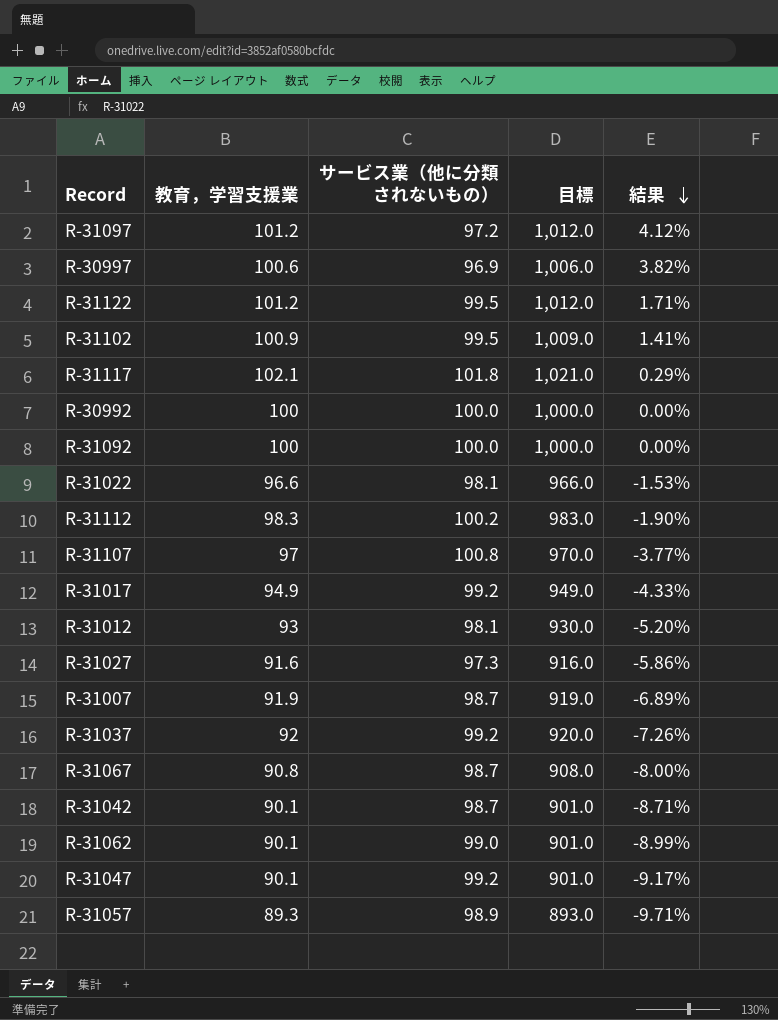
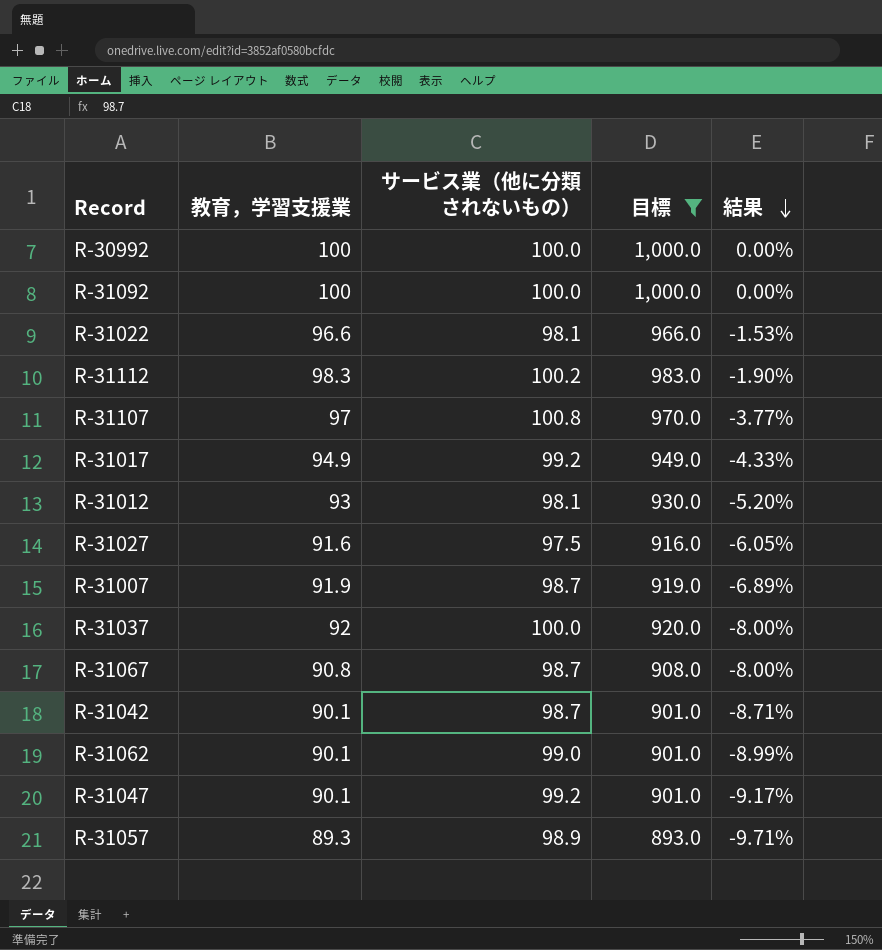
filter: none -> 目標 <= 1,000.0
R-31027 | サービス業（他に分類されないもの）: 97.3 -> 97.5
R-31027 | 結果: -5.86% -> -6.05%
R-31037 | サービス業（他に分類されないもの）: 99.2 -> 100.0
R-31037 | 結果: -7.26% -> -8.00%

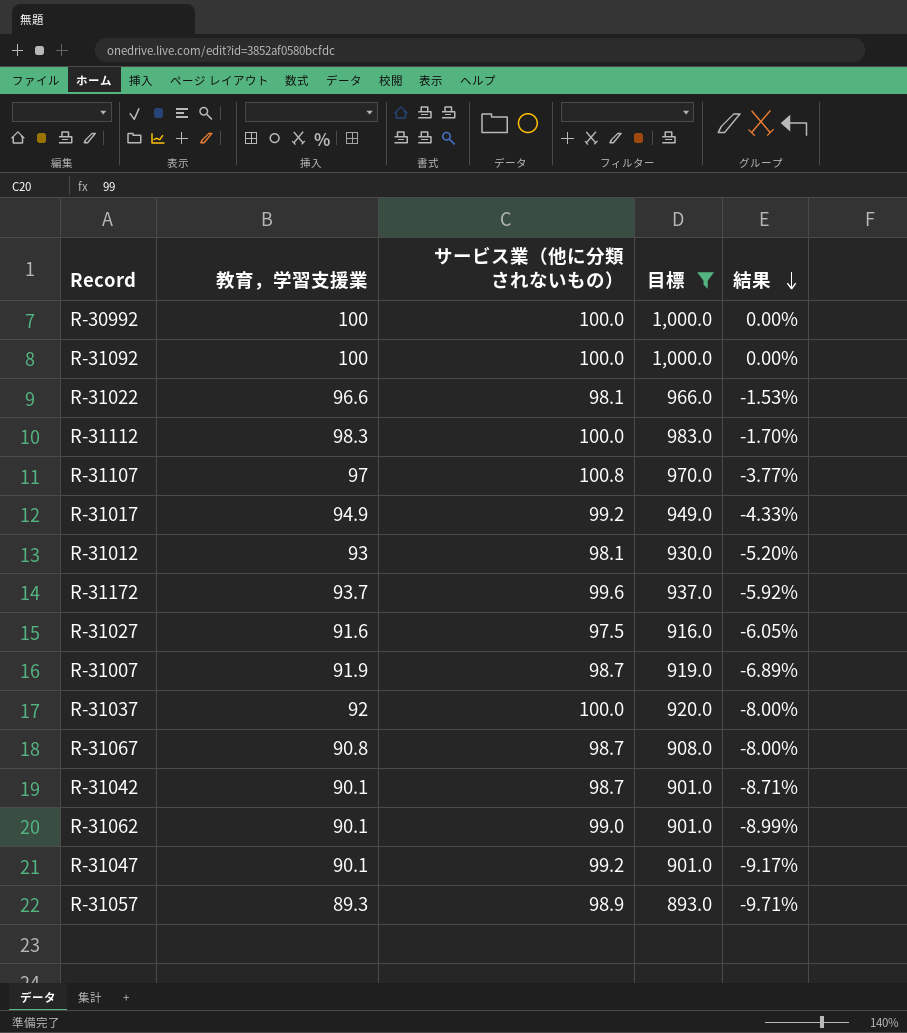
R-31112 | サービス業（他に分類されないもの）: 100.2 -> 100.0
R-31112 | 結果: -1.90% -> -1.70%
row R-31172: none -> 93.7 | 99.6 | 937.0 | -5.92%

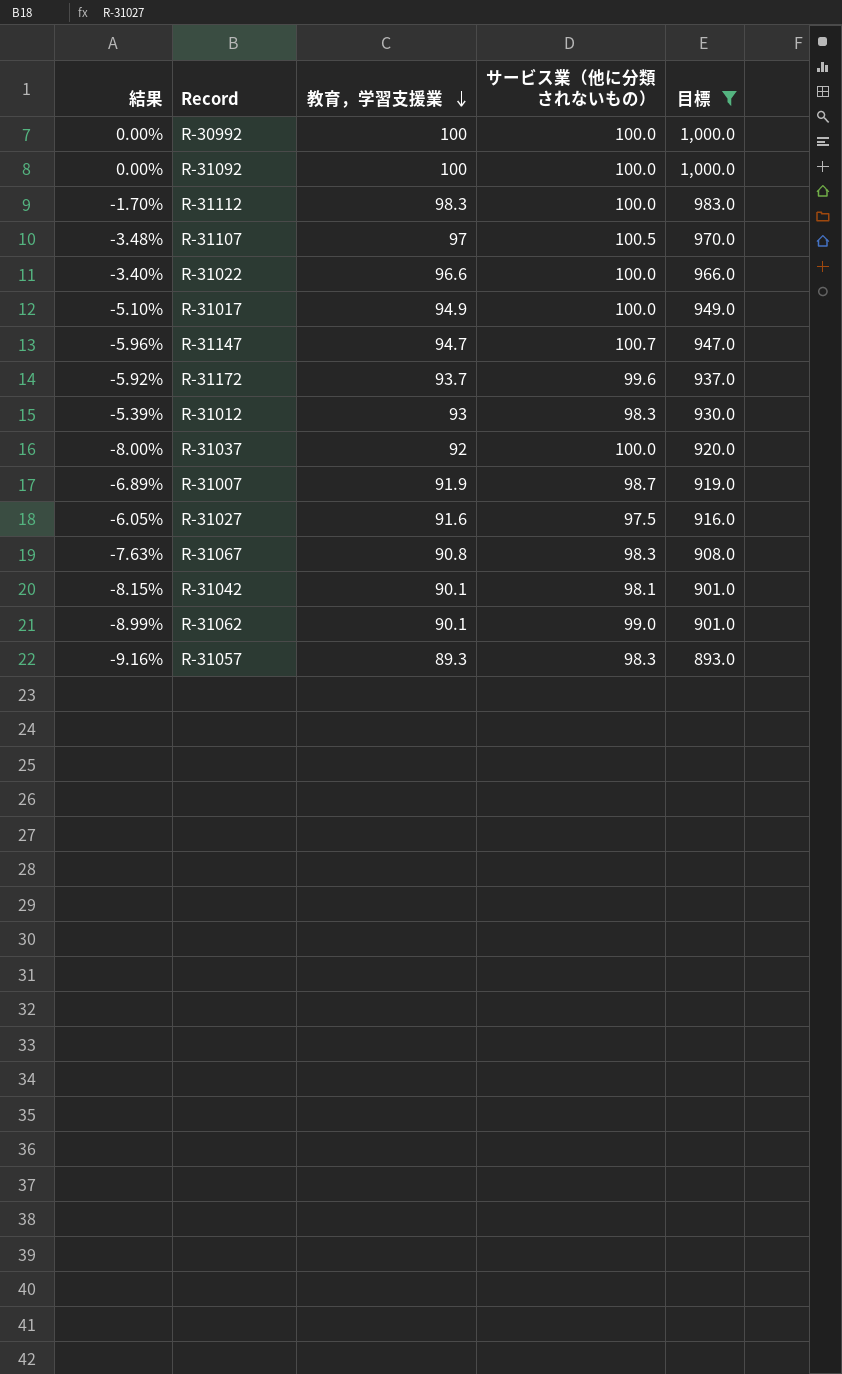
row order: 結果 descending -> 教育，学習支援業 descending
column 結果 | position: 5 -> 1
row R-31047: 90.1 | 99.2 | 901.0 | -9.17% -> none
R-31107 | 結果: -3.77% -> -3.48%
R-31107 | サービス業（他に分類されないもの）: 100.8 -> 100.5
R-31022 | 結果: -1.53% -> -3.40%
R-31022 | サービス業（他に分類されないもの）: 98.1 -> 100.0
R-31017 | 結果: -4.33% -> -5.10%
R-31017 | サービス業（他に分類されないもの）: 99.2 -> 100.0
row R-31147: none -> -5.96% | 94.7 | 100.7 | 947.0
R-31012 | 結果: -5.20% -> -5.39%
R-31012 | サービス業（他に分類されないもの）: 98.1 -> 98.3
R-31067 | 結果: -8.00% -> -7.63%
R-31067 | サービス業（他に分類されないもの）: 98.7 -> 98.3
R-31042 | 結果: -8.71% -> -8.15%
R-31042 | サービス業（他に分類されないもの）: 98.7 -> 98.1
R-31057 | 結果: -9.71% -> -9.16%
R-31057 | サービス業（他に分類されないもの）: 98.9 -> 98.3

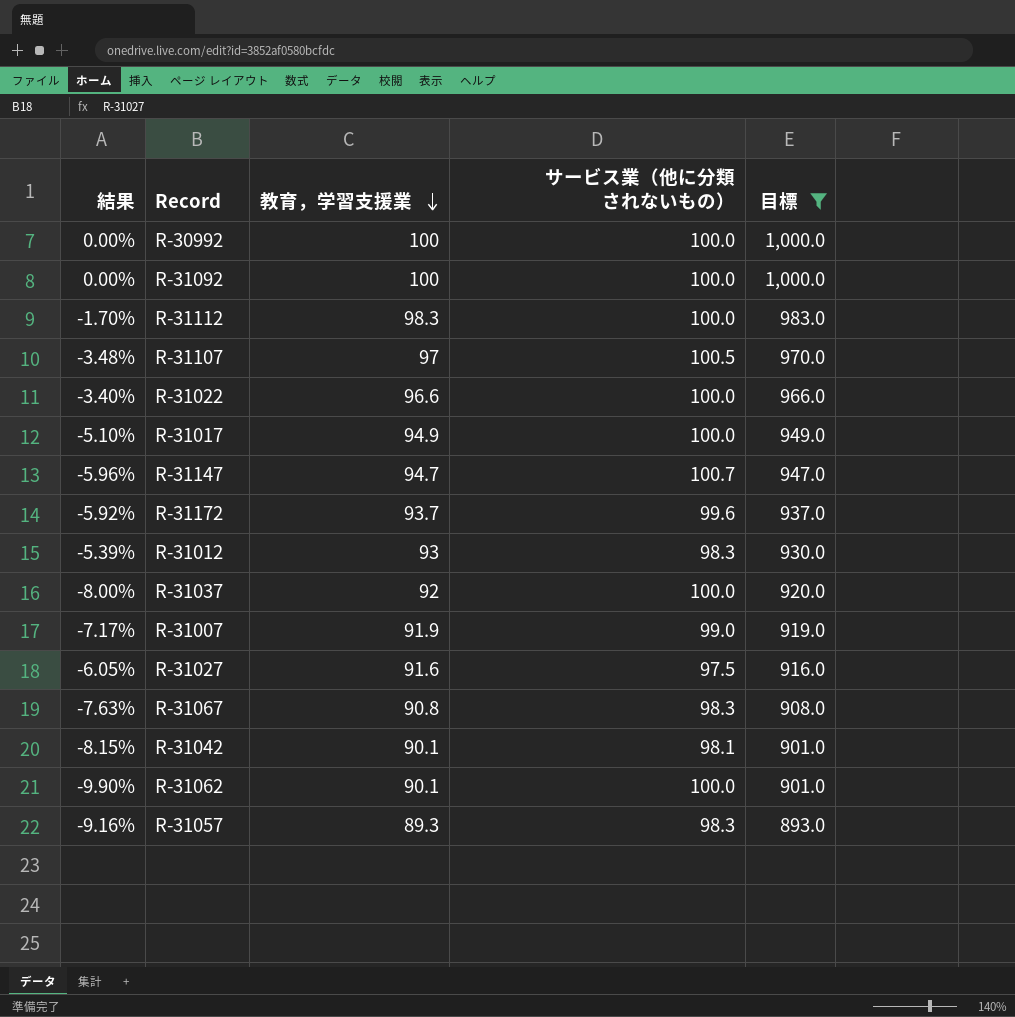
R-31007 | 結果: -6.89% -> -7.17%
R-31007 | サービス業（他に分類されないもの）: 98.7 -> 99.0
R-31062 | 結果: -8.99% -> -9.90%
R-31062 | サービス業（他に分類されないもの）: 99.0 -> 100.0

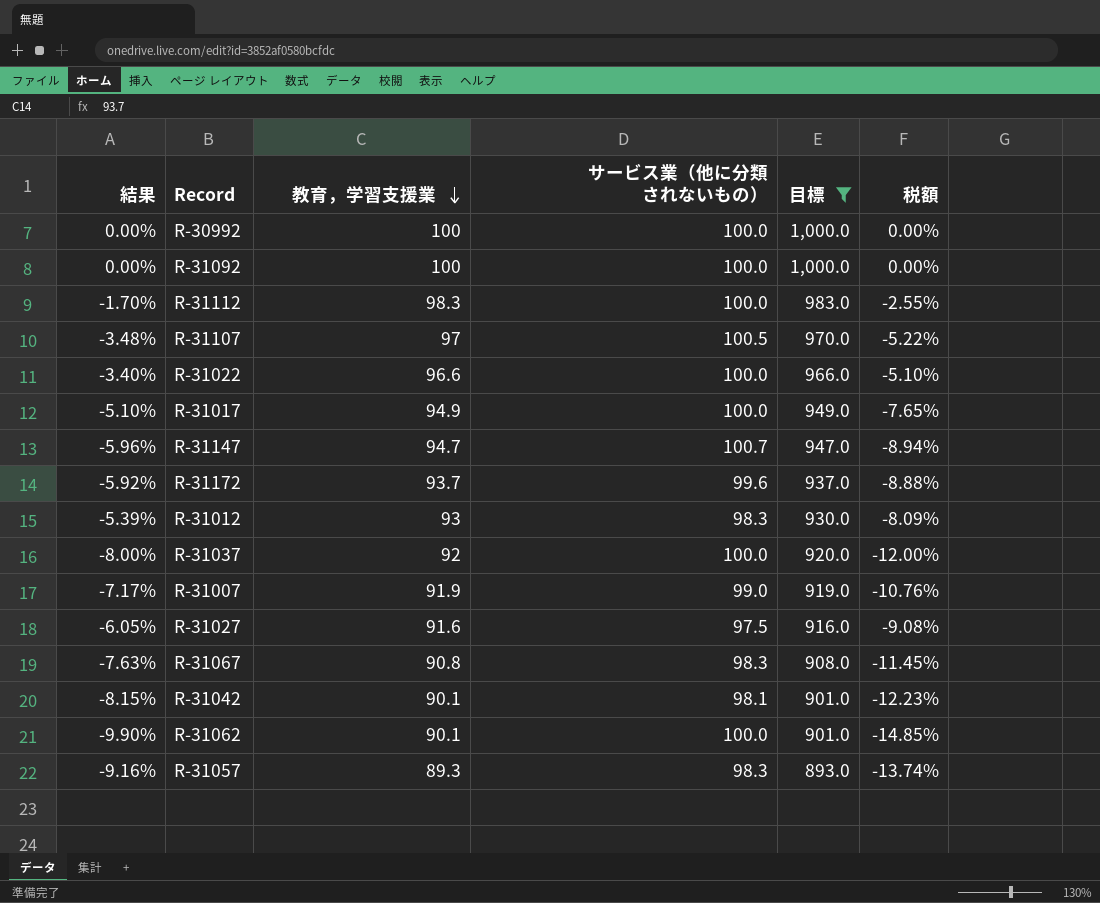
column 税額 | formula: none -> [結果] * 1.5

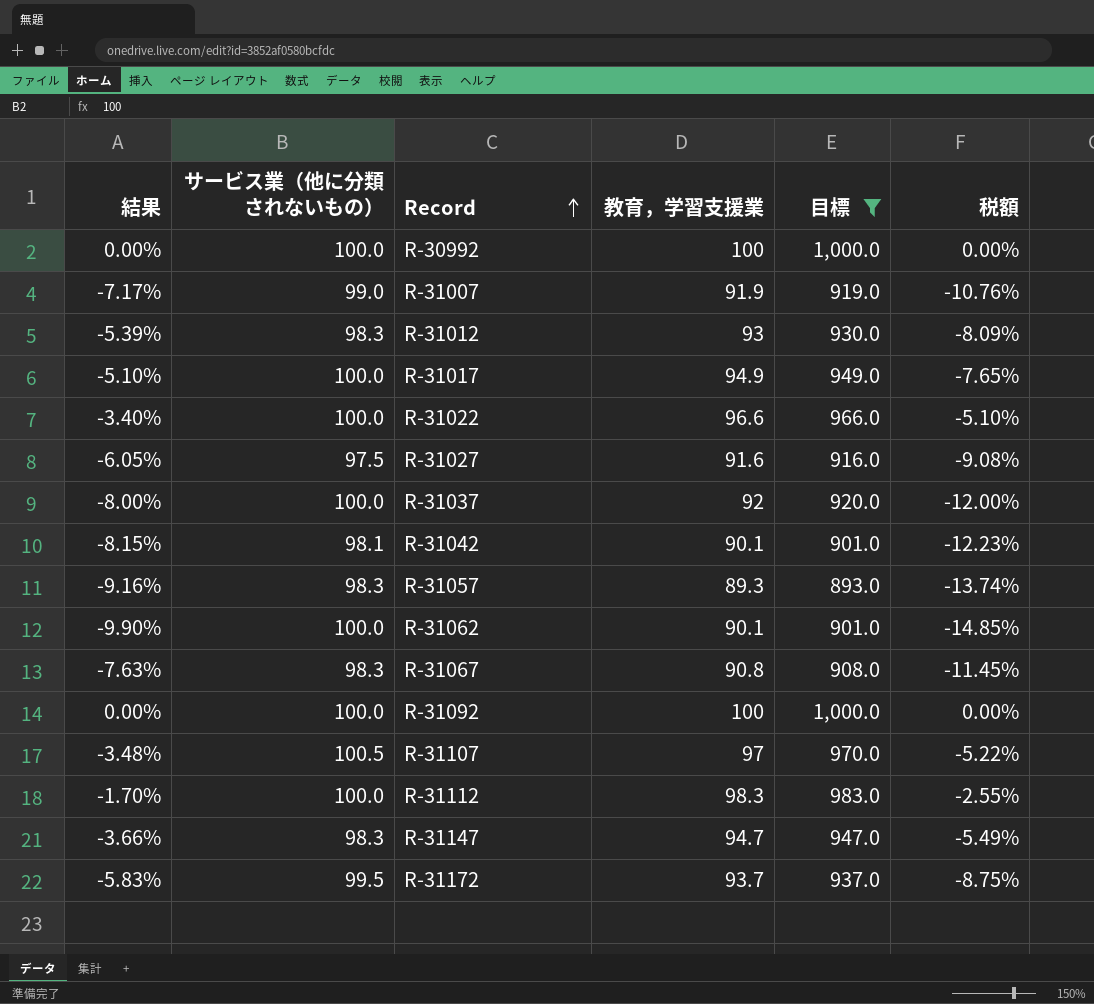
row order: 教育，学習支援業 descending -> Record ascending
column サービス業（他に分類されないもの） | position: 4 -> 2
R-31147 | 結果: -5.96% -> -3.66%
R-31147 | サービス業（他に分類されないもの）: 100.7 -> 98.3
R-31147 | 税額: -8.94% -> -5.49%
R-31172 | 結果: -5.92% -> -5.83%
R-31172 | サービス業（他に分類されないもの）: 99.6 -> 99.5
R-31172 | 税額: -8.88% -> -8.75%

